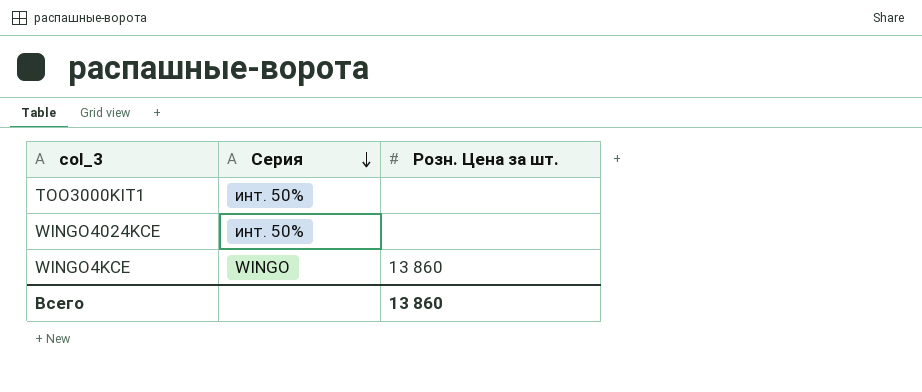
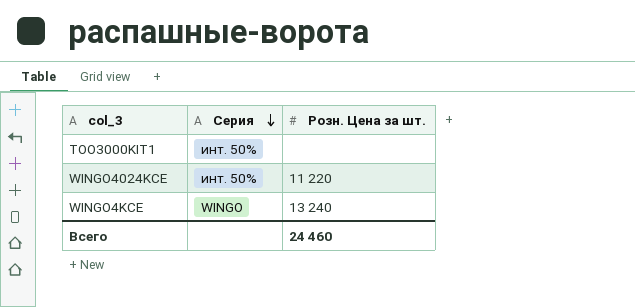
WINGO4024KCE | Розн. Цена за шт.: none -> 11 220
WINGO4KCE | Розн. Цена за шт.: 13 860 -> 13 240
Всего | Розн. Цена за шт.: 13 860 -> 24 460

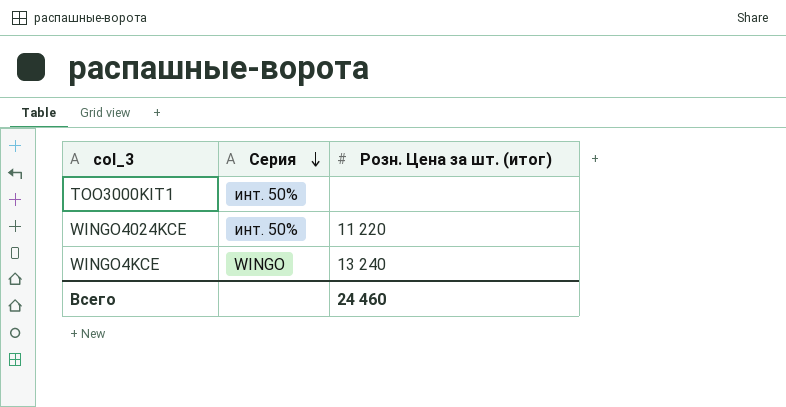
column name: Розн. Цена за шт. -> Розн. Цена за шт. (итог)

